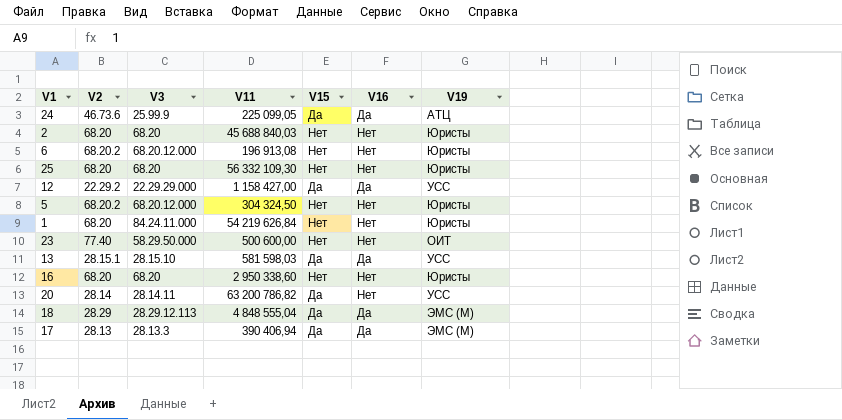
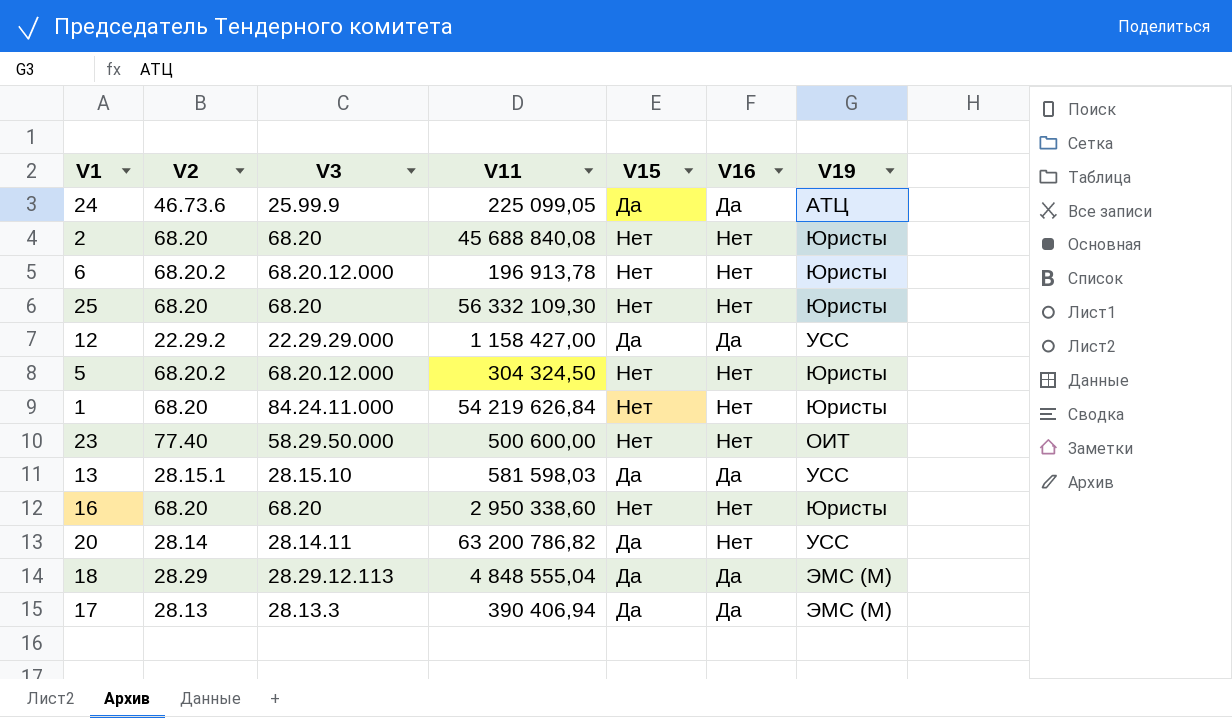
2 | V11: 45 688 840,03 -> 45 688 840,08
6 | V11: 196 913,08 -> 196 913,78

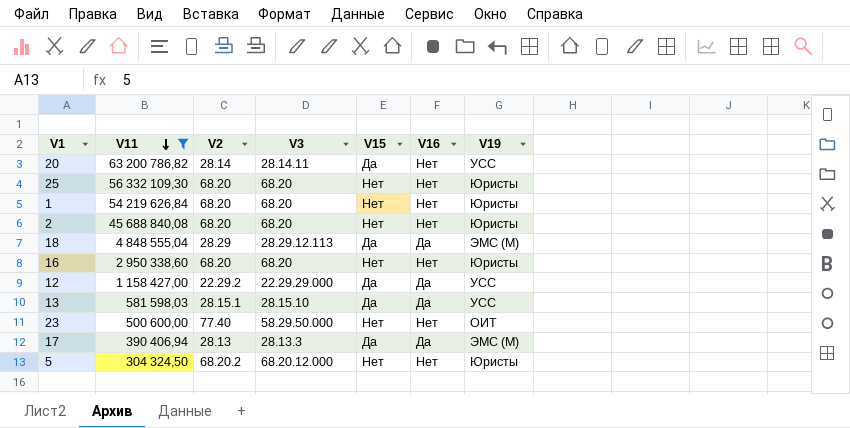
filter: none -> V11 >= 304 324,50
row order: none -> V11 descending
column V11 | position: 4 -> 2
1 | V3: 84.24.11.000 -> 68.20

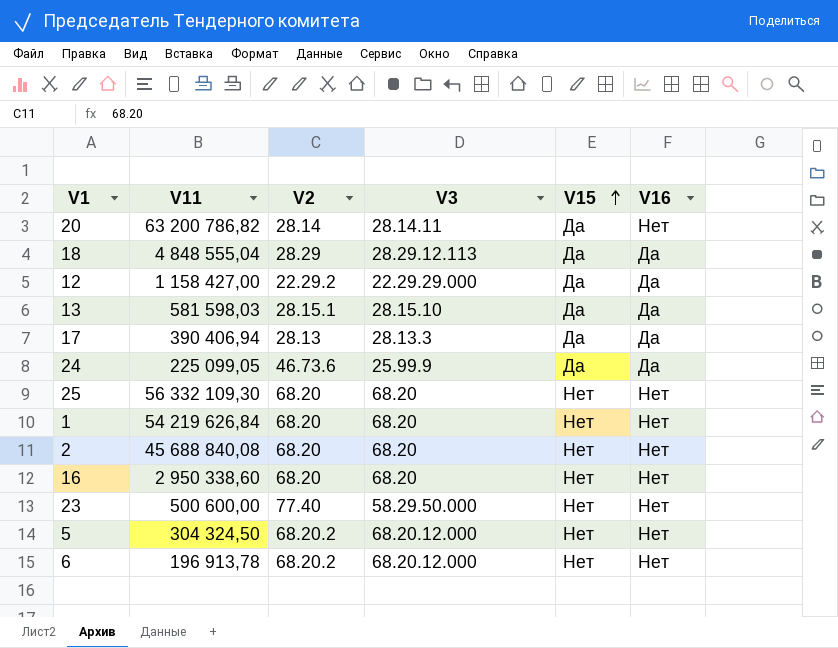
filter: V11 >= 304 324,50 -> none
row order: V11 descending -> V15 ascending
column V19 | position: 7 -> none

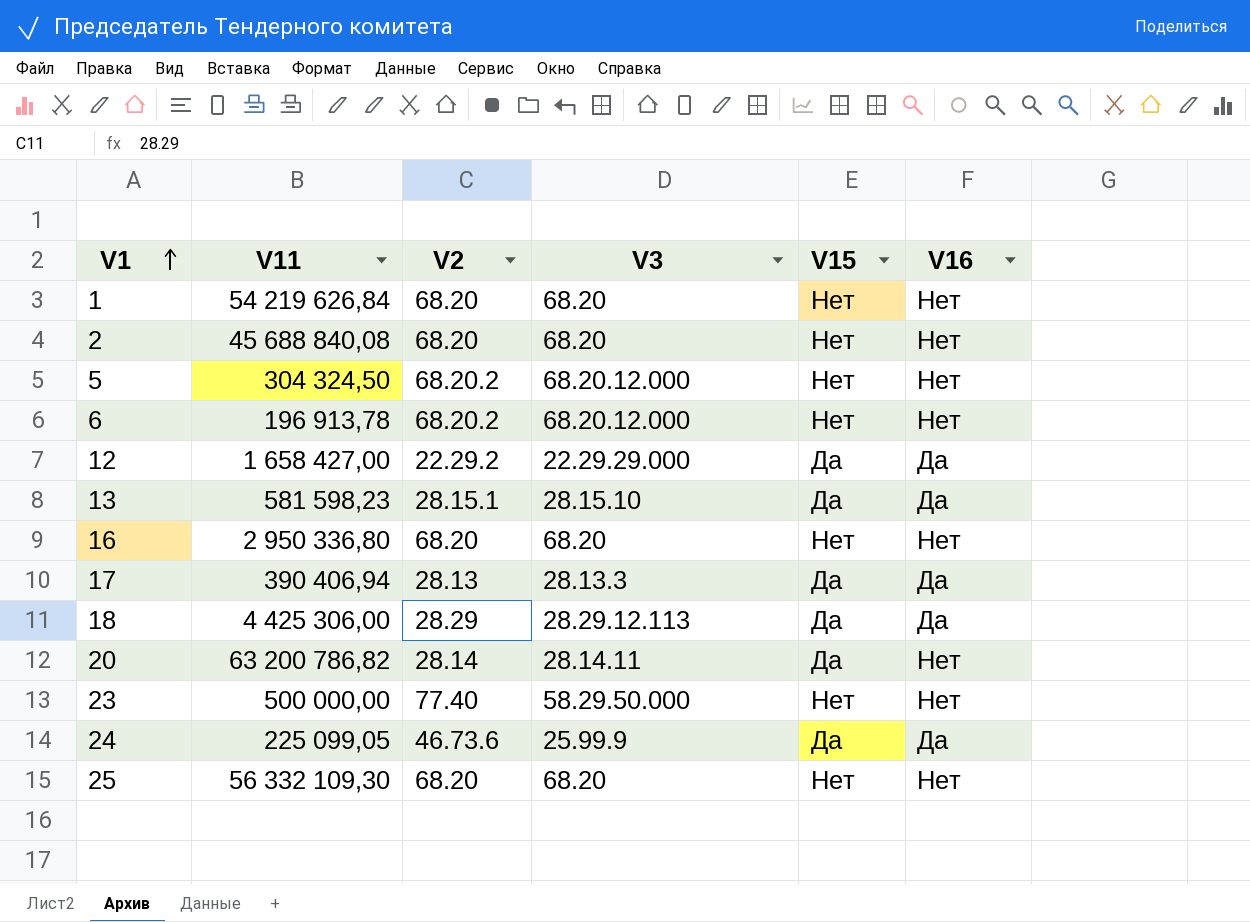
row order: V15 ascending -> V1 ascending
12 | V11: 1 158 427,00 -> 1 658 427,00
13 | V11: 581 598,03 -> 581 598,23
16 | V11: 2 950 338,60 -> 2 950 336,80
18 | V11: 4 848 555,04 -> 4 425 306,00
23 | V11: 500 600,00 -> 500 000,00

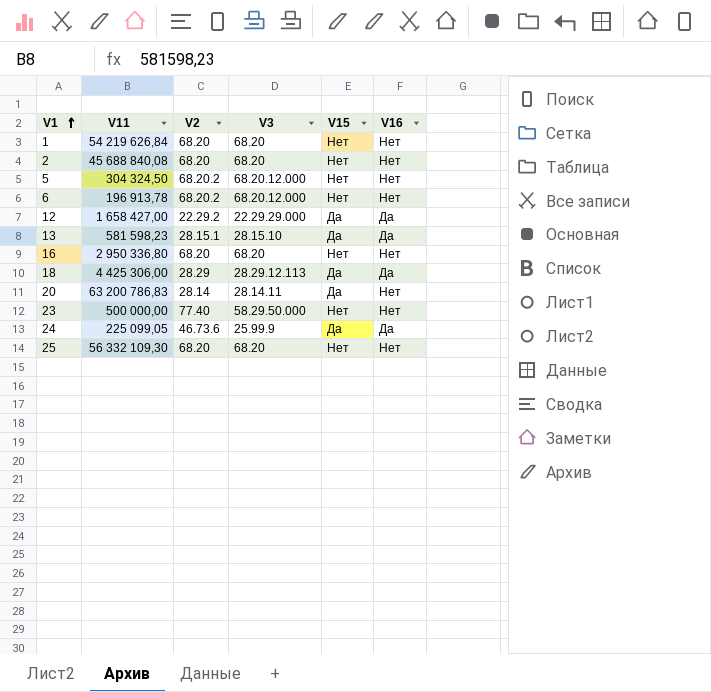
row 17: 390 406,94 | 28.13 | 28.13.3 | Да | Да -> none
20 | V11: 63 200 786,82 -> 63 200 786,83

